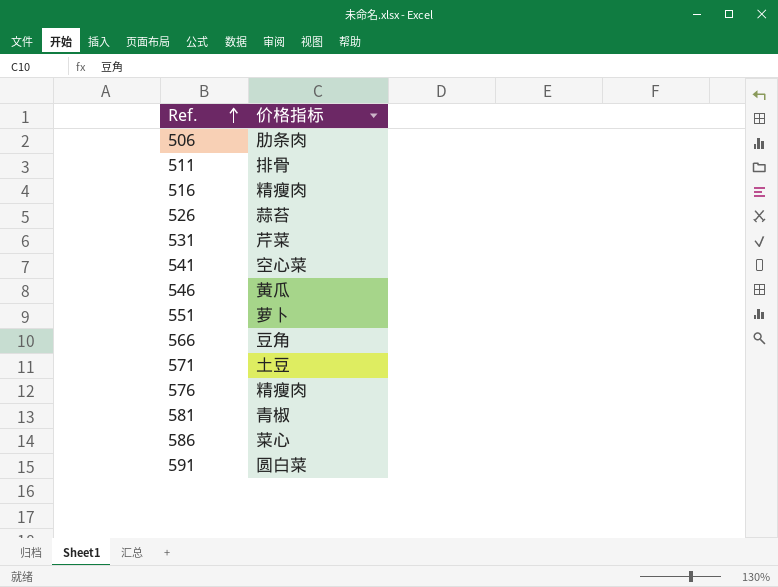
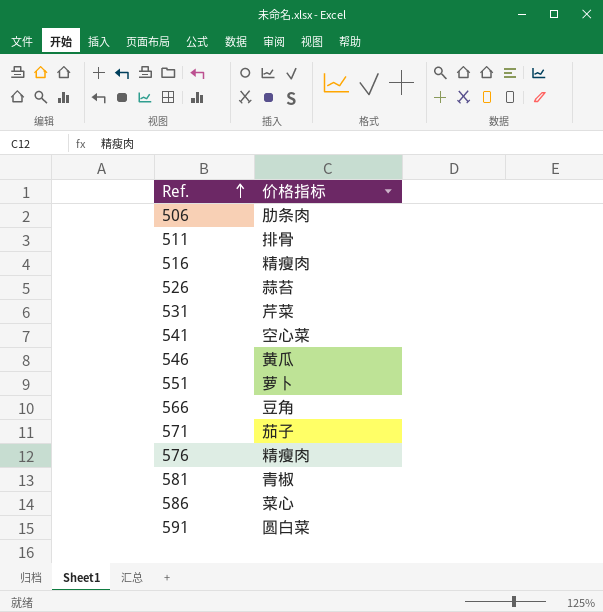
571 | 价格指标: 土豆 -> 茄子

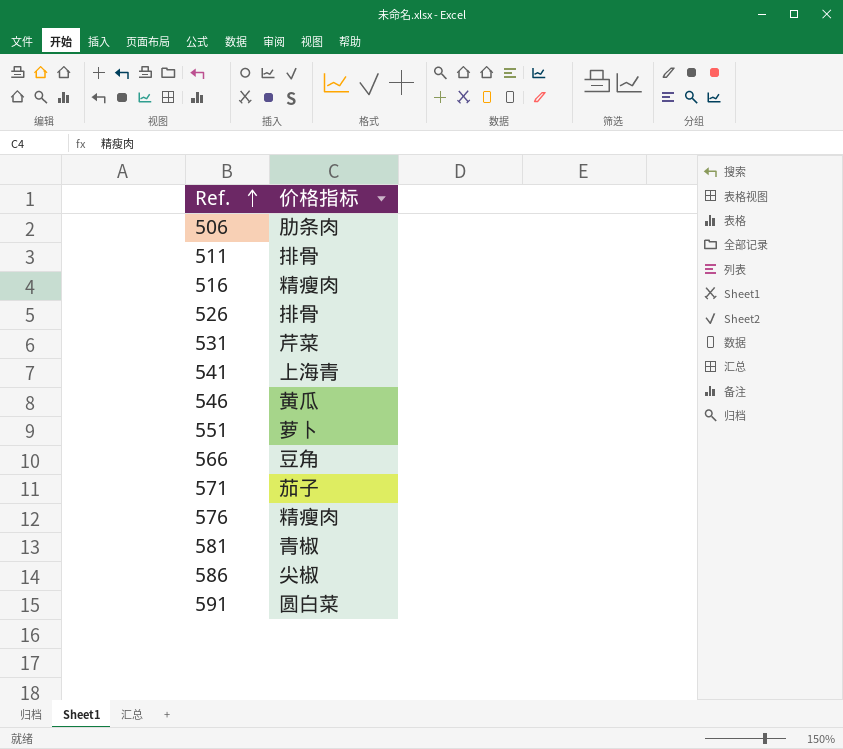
526 | 价格指标: 蒜苔 -> 排骨
541 | 价格指标: 空心菜 -> 上海青
586 | 价格指标: 菜心 -> 尖椒

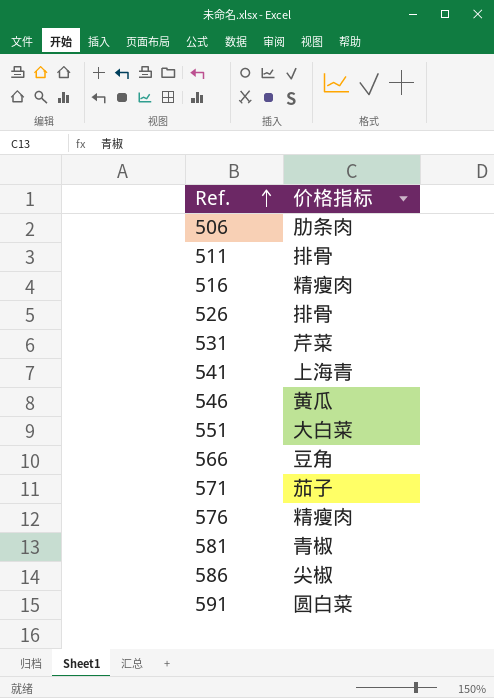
551 | 价格指标: 萝卜 -> 大白菜

